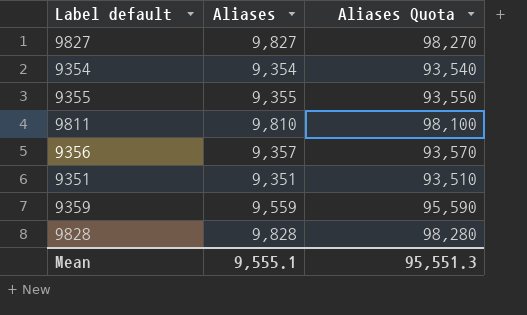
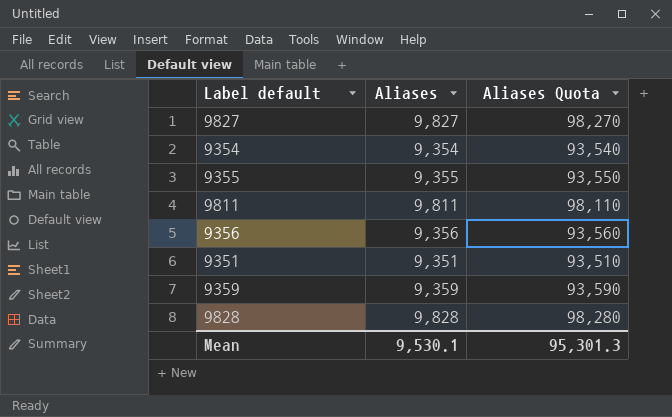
9811 | Aliases: 9,810 -> 9,811
9811 | Aliases Quota: 98,100 -> 98,110
9356 | Aliases: 9,357 -> 9,356
9356 | Aliases Quota: 93,570 -> 93,560
9359 | Aliases: 9,559 -> 9,359
9359 | Aliases Quota: 95,590 -> 93,590
Mean | Aliases: 9,555.1 -> 9,530.1
Mean | Aliases Quota: 95,551.3 -> 95,301.3

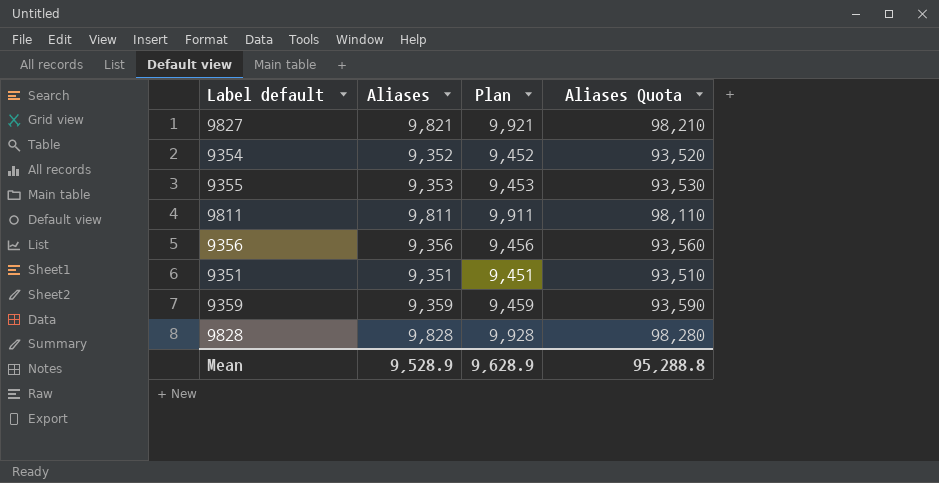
column Plan | formula: none -> [Aliases] + 100
9827 | Aliases: 9,827 -> 9,821
9827 | Aliases Quota: 98,270 -> 98,210
9354 | Aliases: 9,354 -> 9,352
9354 | Aliases Quota: 93,540 -> 93,520
9355 | Aliases: 9,355 -> 9,353
9355 | Aliases Quota: 93,550 -> 93,530
Mean | Aliases: 9,530.1 -> 9,528.9
Mean | Aliases Quota: 95,301.3 -> 95,288.8

